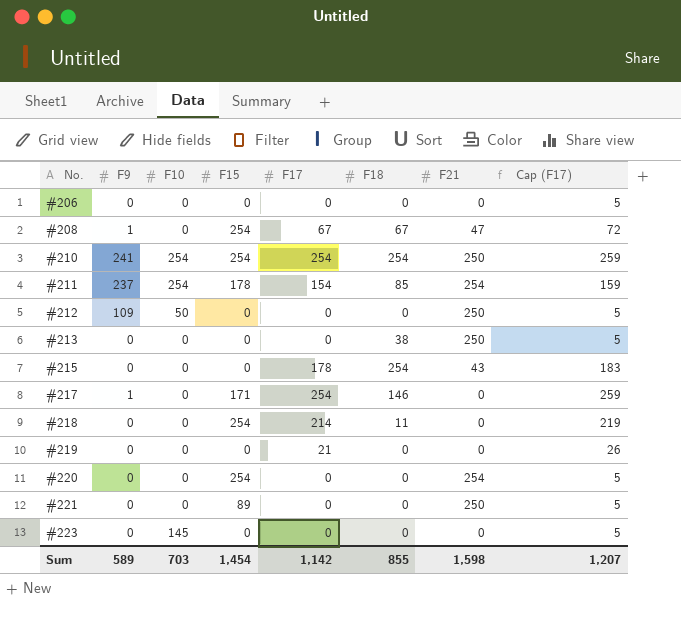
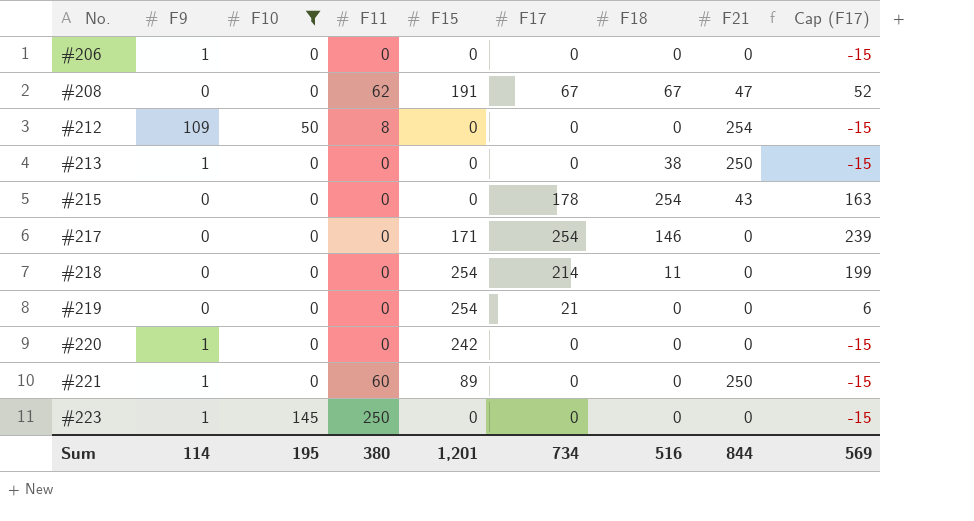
filter: none -> F10 != 254
column F11 | position: none -> 4
column Cap (F17) | formula: [F17] + 5 -> [F17] - 15
#206 | F9: 0 -> 1
#208 | F9: 1 -> 0
#208 | F15: 254 -> 191
#212 | F21: 250 -> 254
#213 | F9: 0 -> 1
#217 | F9: 1 -> 0
#219 | F15: 0 -> 254
#220 | F9: 0 -> 1
#220 | F15: 254 -> 242
#220 | F21: 254 -> 0
#221 | F9: 0 -> 1
#223 | F9: 0 -> 1
Sum | F9: 589 -> 114
Sum | F10: 703 -> 195
Sum | F15: 1,454 -> 1,201
Sum | F17: 1,142 -> 734
Sum | F18: 855 -> 516
Sum | F21: 1,598 -> 844
Sum | Cap (F17): 1,207 -> 569

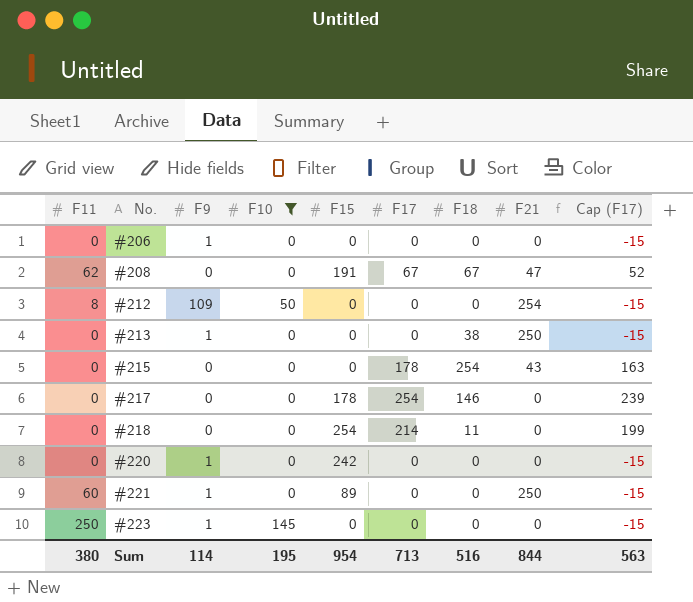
column F11 | position: 4 -> 1
row #219: 0 | 0 | 0 | 254 | 21 | 0 | 0 | 6 -> none
#217 | F15: 171 -> 178
Sum | F15: 1,201 -> 954
Sum | F17: 734 -> 713
Sum | Cap (F17): 569 -> 563

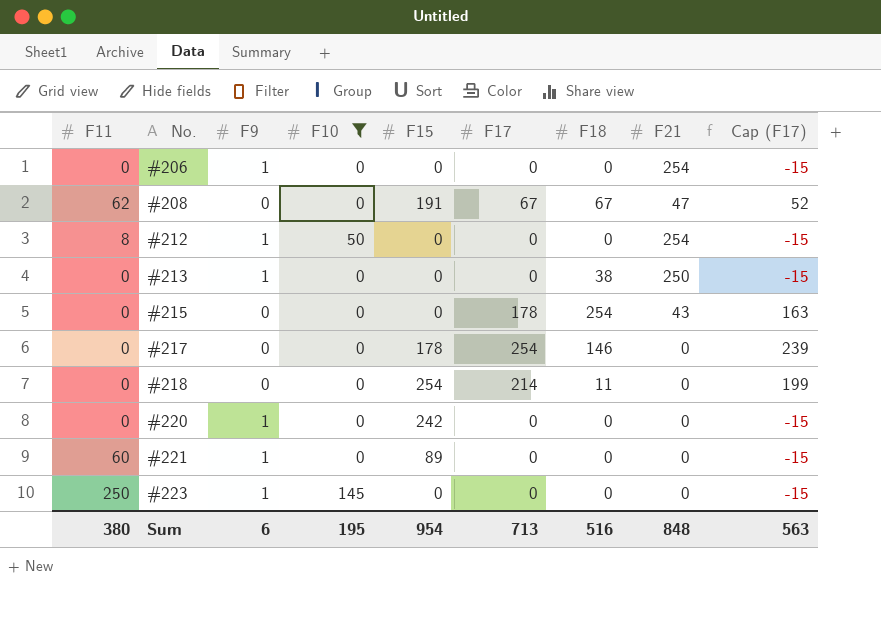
#206 | F21: 0 -> 254
#212 | F9: 109 -> 1
#221 | F21: 250 -> 0
Sum | F9: 114 -> 6
Sum | F21: 844 -> 848

